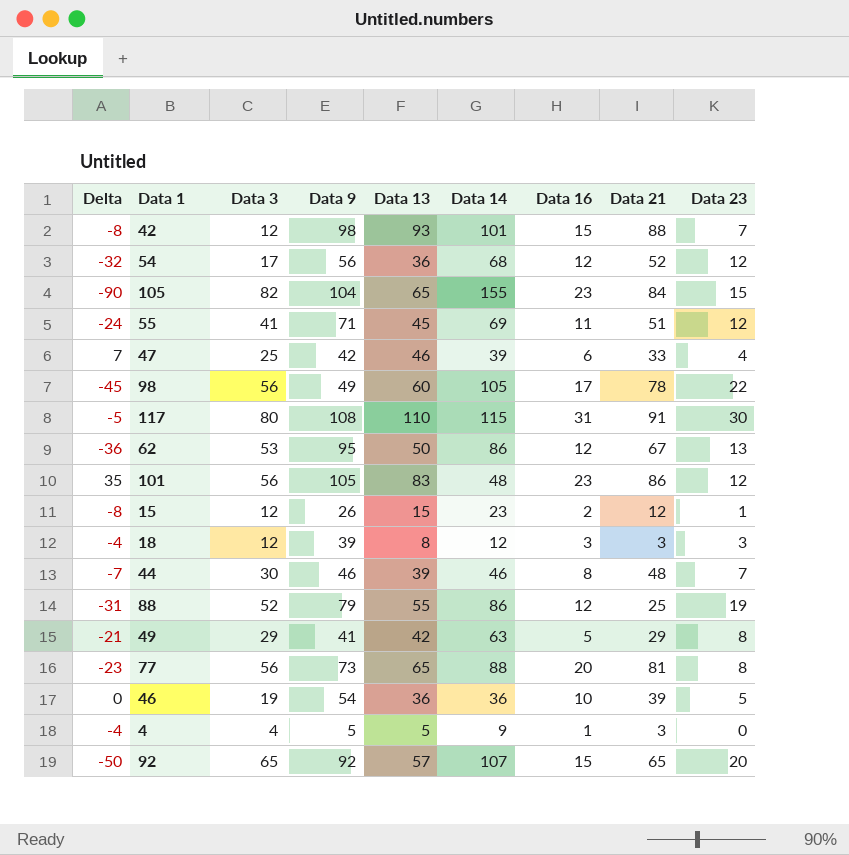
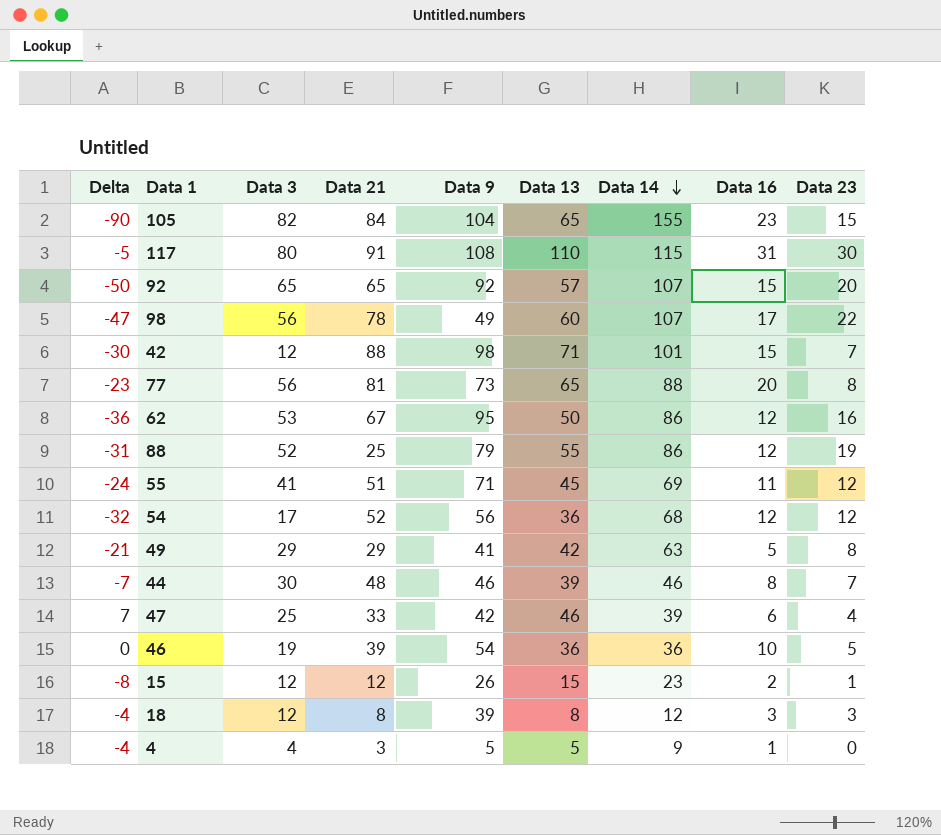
row order: none -> Data 14 descending
column Data 21 | position: 8 -> 4
row 101: 35 | 56 | 105 | 83 | 48 | 23 | 86 | 12 -> none
98 | Delta: -45 -> -47
98 | Data 14: 105 -> 107
42 | Delta: -8 -> -30
42 | Data 13: 93 -> 71
62 | Data 23: 13 -> 16
18 | Data 21: 3 -> 8

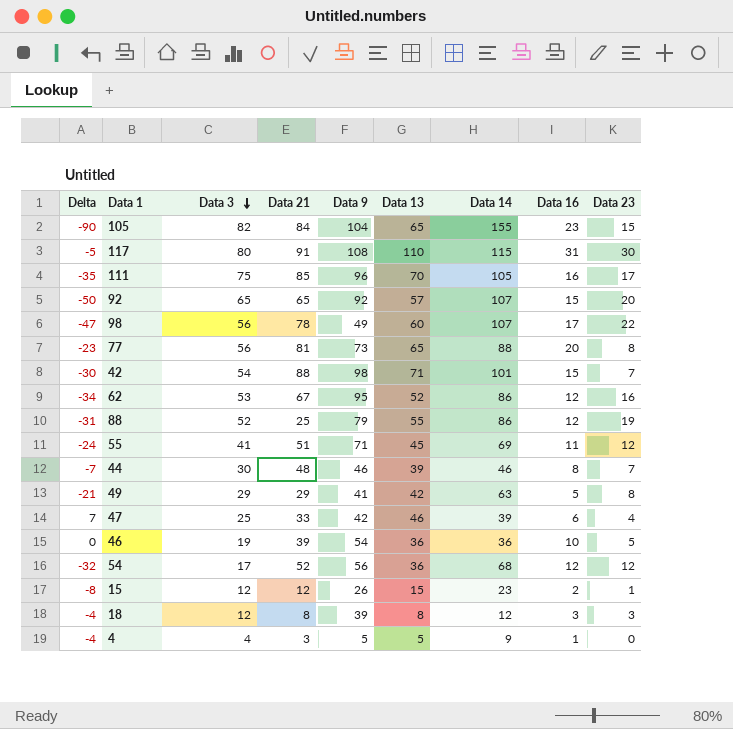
row order: Data 14 descending -> Data 3 descending
row 111: none -> -35 | 75 | 85 | 96 | 70 | 105 | 16 | 17
42 | Data 3: 12 -> 54
62 | Delta: -36 -> -34
62 | Data 13: 50 -> 52

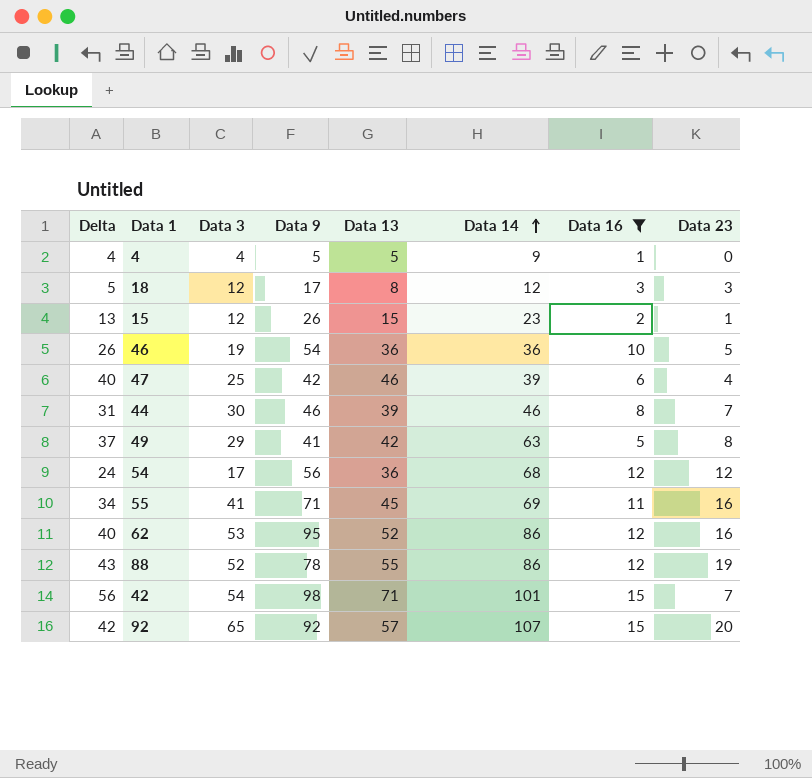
filter: none -> Data 16 <= 15
row order: Data 3 descending -> Data 14 ascending
column Data 21 | position: 4 -> none
column Delta | formula: [Data 13] - [Data 14] -> [Data 13] - [Data 16]
18 | Data 9: 39 -> 17
55 | Data 23: 12 -> 16
88 | Data 9: 79 -> 78

